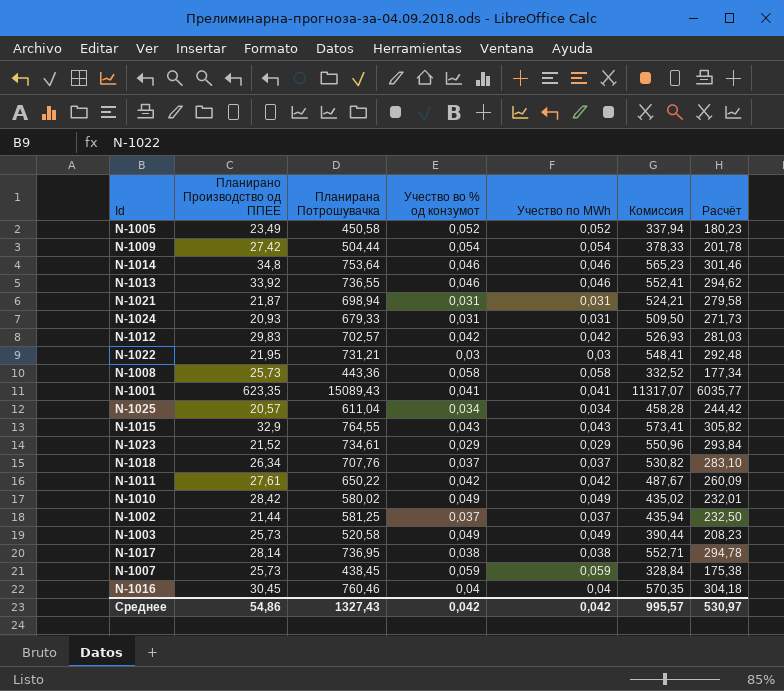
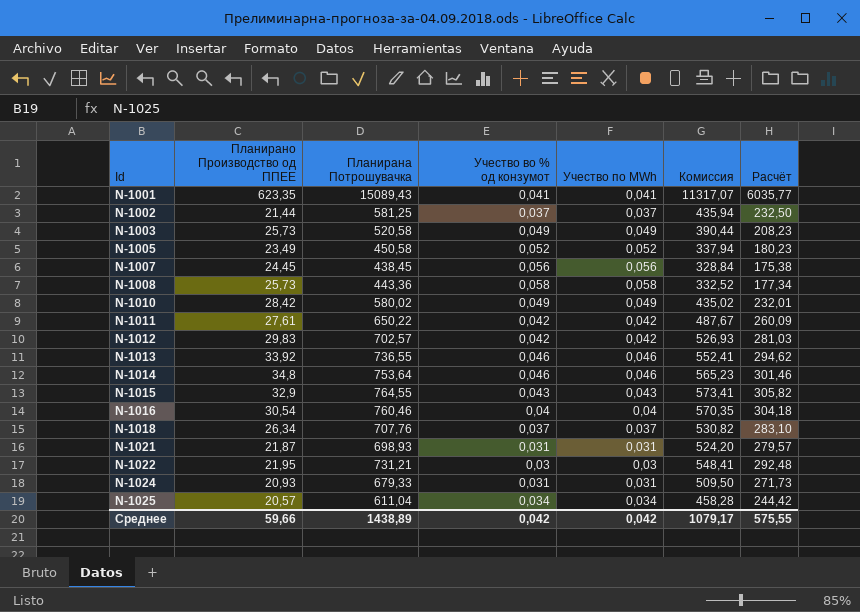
row order: none -> Id ascending
row N-1009: 27,42 | 504,44 | 0,054 | 0,054 | 378,33 | 201,78 -> none
row N-1023: 21,52 | 734,61 | 0,029 | 0,029 | 550,96 | 293,84 -> none
row N-1017: 28,14 | 736,95 | 0,038 | 0,038 | 552,71 | 294,78 -> none
N-1007 | Планирано Производство од ППЕЕ: 25,73 -> 24,45
N-1007 | Учество во % од конзумот: 0,059 -> 0,056
N-1007 | Учество по MWh: 0,059 -> 0,056
N-1016 | Планирано Производство од ППЕЕ: 30,45 -> 30,54
N-1021 | Планирана Потрошувачка: 698,94 -> 698,93
N-1021 | Комиссия: 524,21 -> 524,20
N-1021 | Расчёт: 279,58 -> 279,57
Среднее | Планирано Производство од ППЕЕ: 54,86 -> 59,66
Среднее | Планирана Потрошувачка: 1327,43 -> 1438,89
Среднее | Комиссия: 995,57 -> 1079,17
Среднее | Расчёт: 530,97 -> 575,55

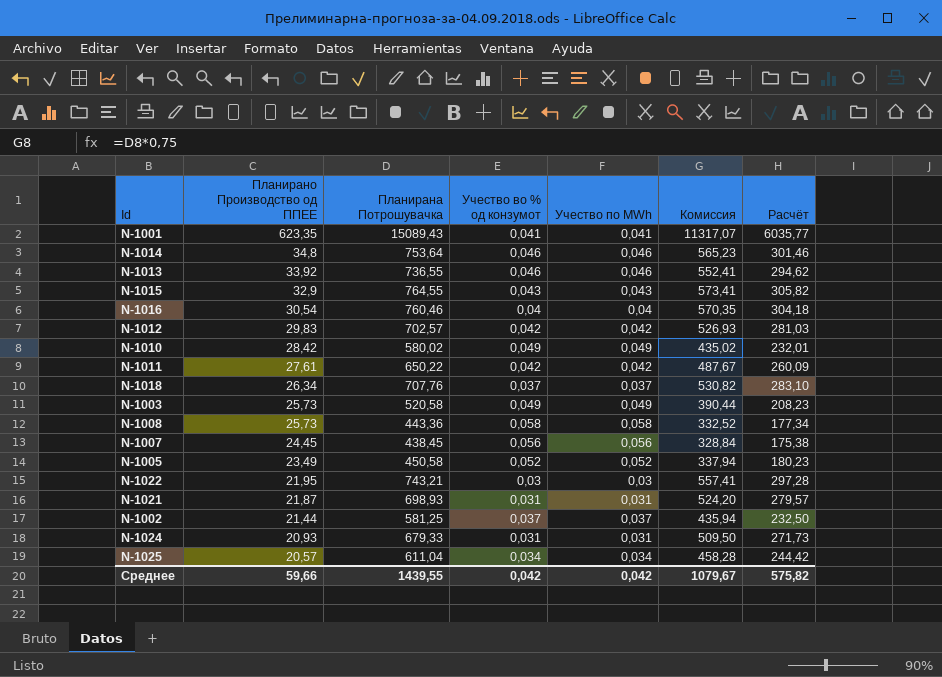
row order: Id ascending -> Планирано Производство од ППЕЕ descending
N-1022 | Планирана Потрошувачка: 731,21 -> 743,21
N-1022 | Комиссия: 548,41 -> 557,41
N-1022 | Расчёт: 292,48 -> 297,28
Среднее | Планирана Потрошувачка: 1438,89 -> 1439,55
Среднее | Комиссия: 1079,17 -> 1079,67
Среднее | Расчёт: 575,55 -> 575,82

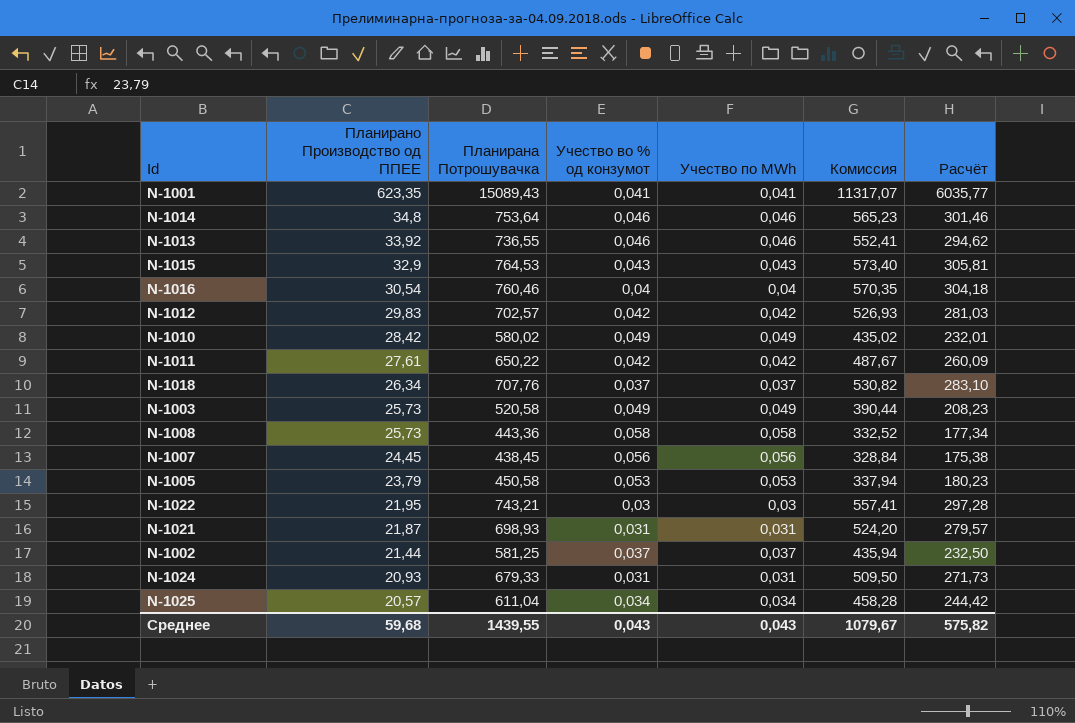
N-1015 | Планирана Потрошувачка: 764,55 -> 764,53
N-1015 | Комиссия: 573,41 -> 573,40
N-1015 | Расчёт: 305,82 -> 305,81
N-1005 | Планирано Производство од ППЕЕ: 23,49 -> 23,79
N-1005 | Учество во % од конзумот: 0,052 -> 0,053
N-1005 | Учество по MWh: 0,052 -> 0,053
Среднее | Планирано Производство од ППЕЕ: 59,66 -> 59,68
Среднее | Учество во % од конзумот: 0,042 -> 0,043
Среднее | Учество по MWh: 0,042 -> 0,043

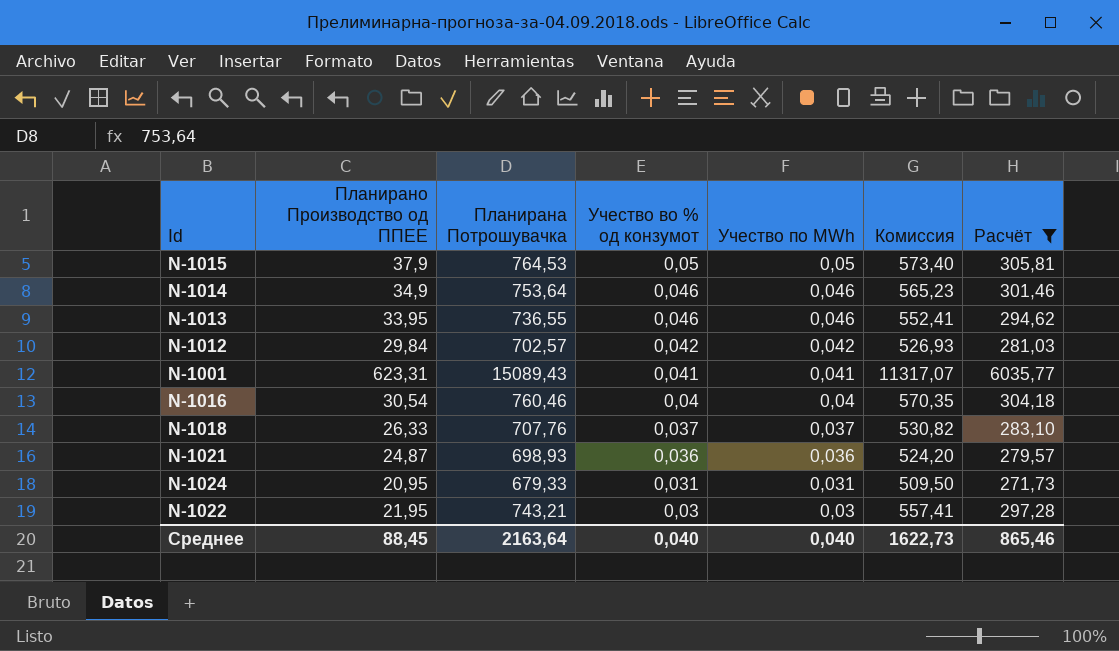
filter: none -> Расчёт >= 271,73
row order: Планирано Производство од ППЕЕ descending -> Учество во % од конзумот descending
N-1015 | Планирано Производство од ППЕЕ: 32,9 -> 37,9
N-1015 | Учество во % од конзумот: 0,043 -> 0,05
N-1015 | Учество по MWh: 0,043 -> 0,05
N-1014 | Планирано Производство од ППЕЕ: 34,8 -> 34,9
N-1013 | Планирано Производство од ППЕЕ: 33,92 -> 33,95
N-1012 | Планирано Производство од ППЕЕ: 29,83 -> 29,84
N-1001 | Планирано Производство од ППЕЕ: 623,35 -> 623,31
N-1018 | Планирано Производство од ППЕЕ: 26,34 -> 26,33
N-1021 | Планирано Производство од ППЕЕ: 21,87 -> 24,87
N-1021 | Учество во % од конзумот: 0,031 -> 0,036
N-1021 | Учество по MWh: 0,031 -> 0,036
N-1024 | Планирано Производство од ППЕЕ: 20,93 -> 20,95
Среднее | Планирано Производство од ППЕЕ: 59,68 -> 88,45
Среднее | Планирана Потрошувачка: 1439,55 -> 2163,64
Среднее | Учество во % од конзумот: 0,043 -> 0,040
Среднее | Учество по MWh: 0,043 -> 0,040
Среднее | Комиссия: 1079,67 -> 1622,73
Среднее | Расчёт: 575,82 -> 865,46

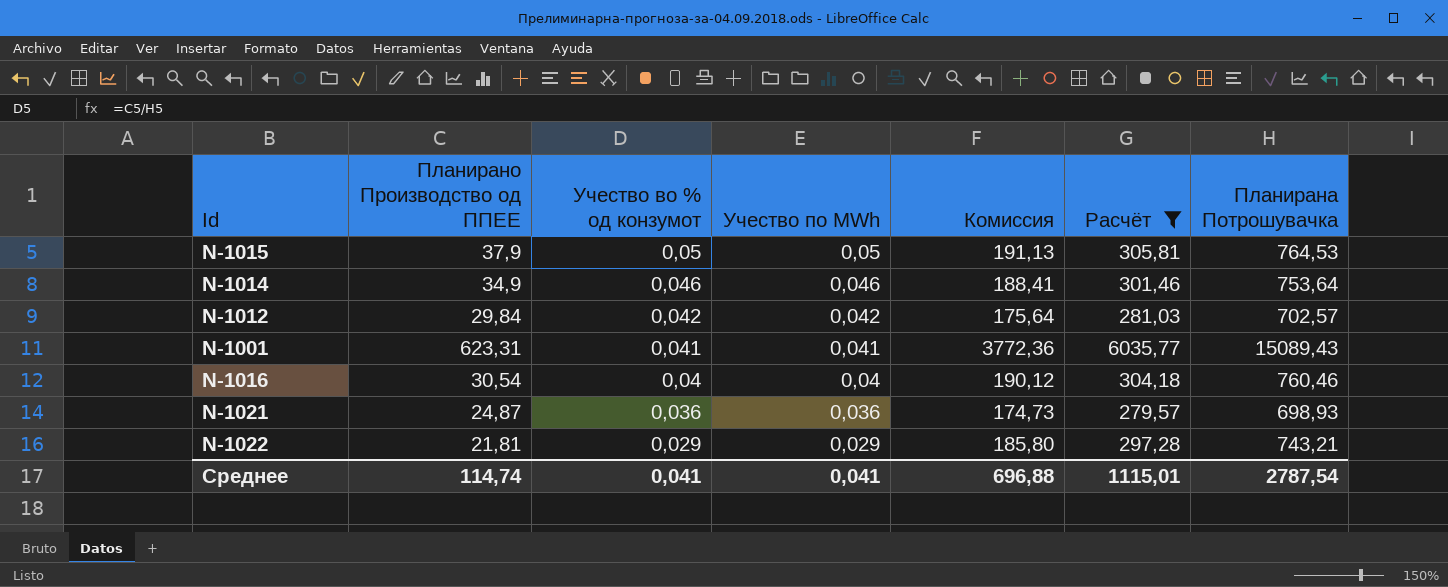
column Комиссия | formula: [Планирана Потрошувачка] * 0,75 -> [Планирана Потрошувачка] * 0,25
column Планирана Потрошувачка | position: 3 -> 7
row N-1013: 33,95 | 736,55 | 0,046 | 0,046 | 552,41 | 294,62 -> none
row N-1018: 26,33 | 707,76 | 0,037 | 0,037 | 530,82 | 283,10 -> none
row N-1024: 20,95 | 679,33 | 0,031 | 0,031 | 509,50 | 271,73 -> none
N-1022 | Планирано Производство од ППЕЕ: 21,95 -> 21,81
N-1022 | Учество во % од конзумот: 0,03 -> 0,029
N-1022 | Учество по MWh: 0,03 -> 0,029
Среднее | Планирано Производство од ППЕЕ: 88,45 -> 114,74
Среднее | Учество во % од конзумот: 0,040 -> 0,041
Среднее | Учество по MWh: 0,040 -> 0,041
Среднее | Комиссия: 1622,73 -> 696,88
Среднее | Расчёт: 865,46 -> 1115,01
Среднее | Планирана Потрошувачка: 2163,64 -> 2787,54

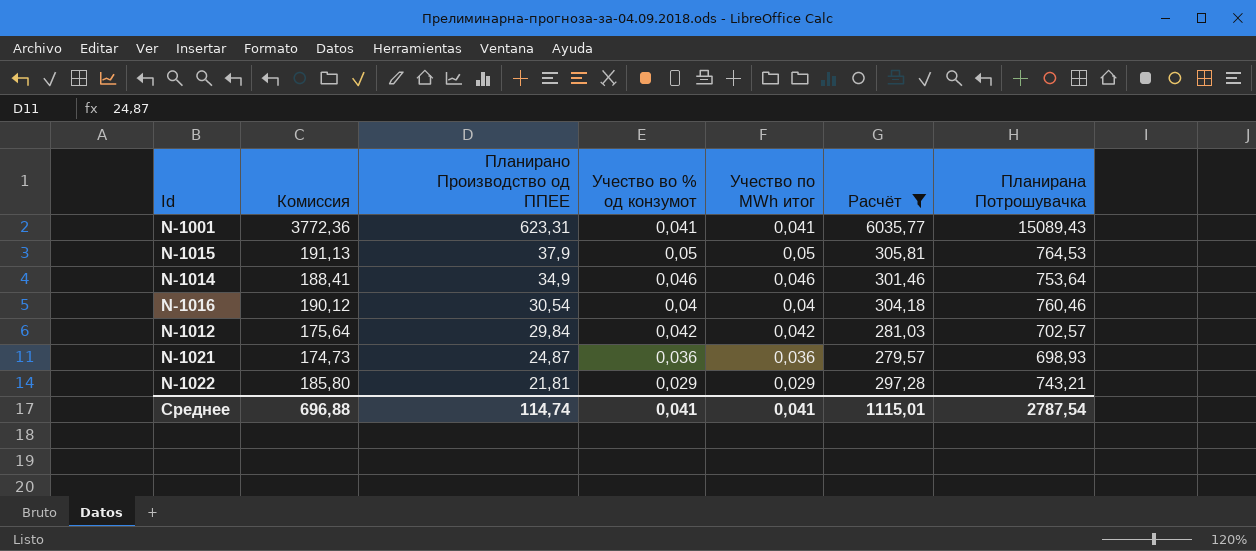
row order: Учество во % од конзумот descending -> Планирано Производство од ППЕЕ descending
column Комиссия | position: 5 -> 2
column name: Учество по MWh -> Учество по MWh итог

